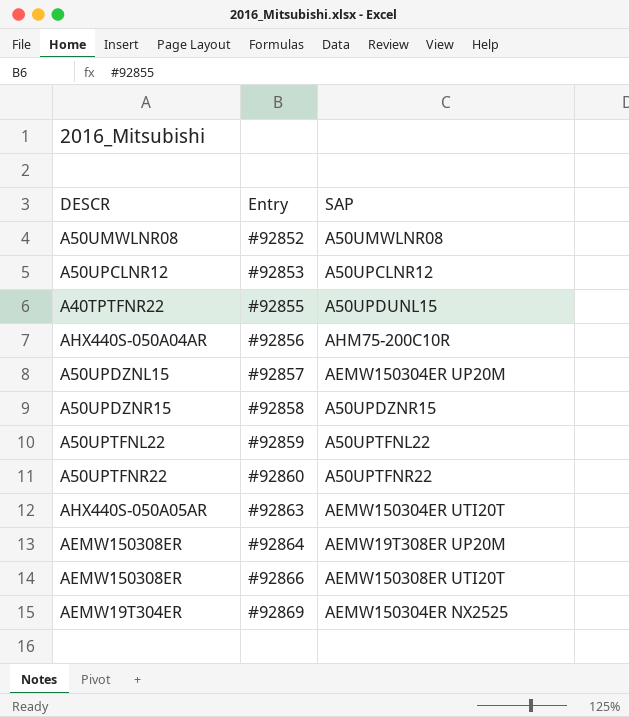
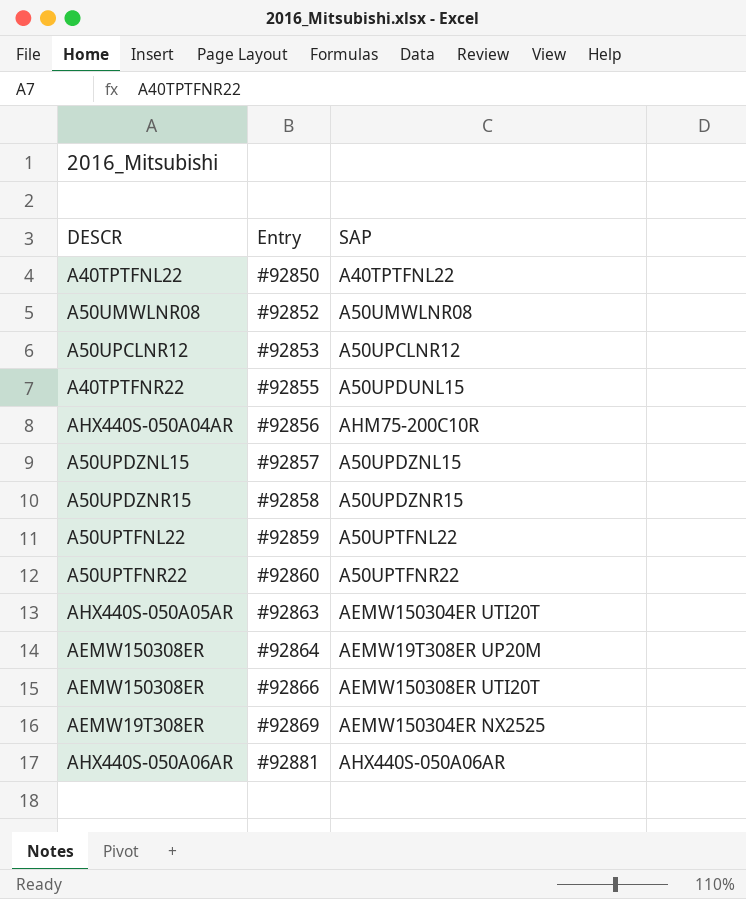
row #92850: none -> A40TPTFNL22 | A40TPTFNL22
#92857 | SAP: AEMW150304ER UP20M -> A50UPDZNL15
#92869 | DESCR: AEMW19T304ER -> AEMW19T308ER
row #92881: none -> AHX440S-050A06AR | AHX440S-050A06AR

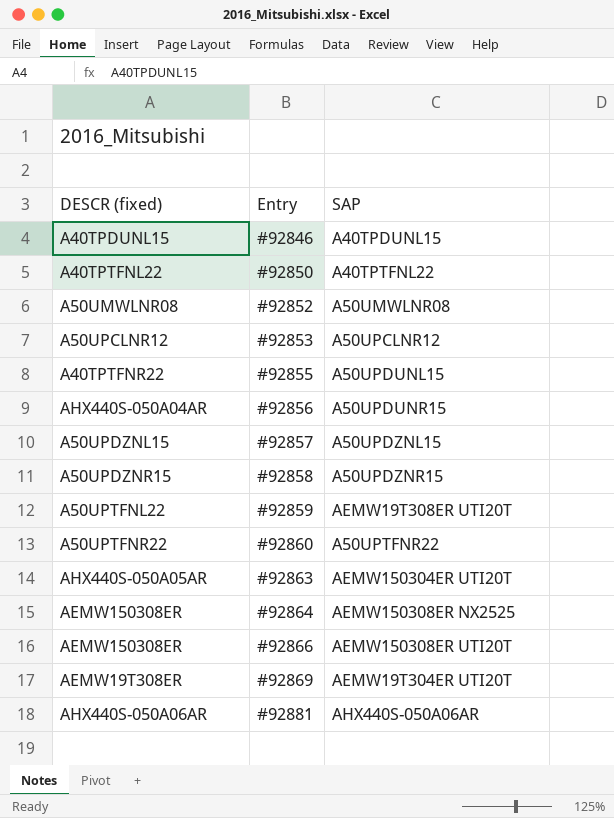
column name: DESCR -> DESCR (fixed)
row #92846: none -> A40TPDUNL15 | A40TPDUNL15
#92856 | SAP: AHM75-200C10R -> A50UPDUNR15
#92859 | SAP: A50UPTFNL22 -> AEMW19T308ER UTI20T
#92864 | SAP: AEMW19T308ER UP20M -> AEMW150308ER NX2525
#92869 | SAP: AEMW150304ER NX2525 -> AEMW19T304ER UTI20T

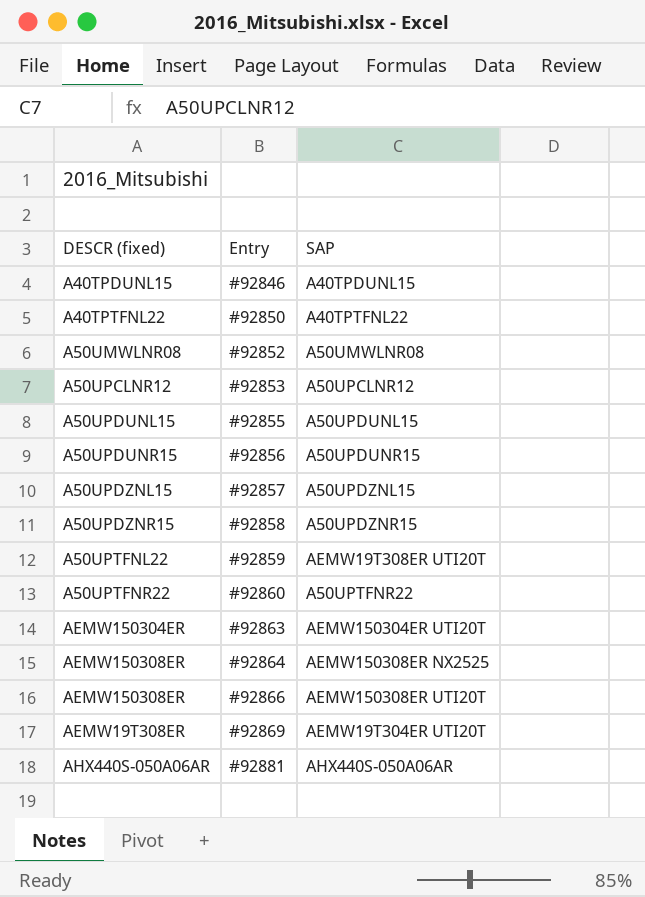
#92855 | DESCR (fixed): A40TPTFNR22 -> A50UPDUNL15
#92856 | DESCR (fixed): AHX440S-050A04AR -> A50UPDUNR15
#92863 | DESCR (fixed): AHX440S-050A05AR -> AEMW150304ER

